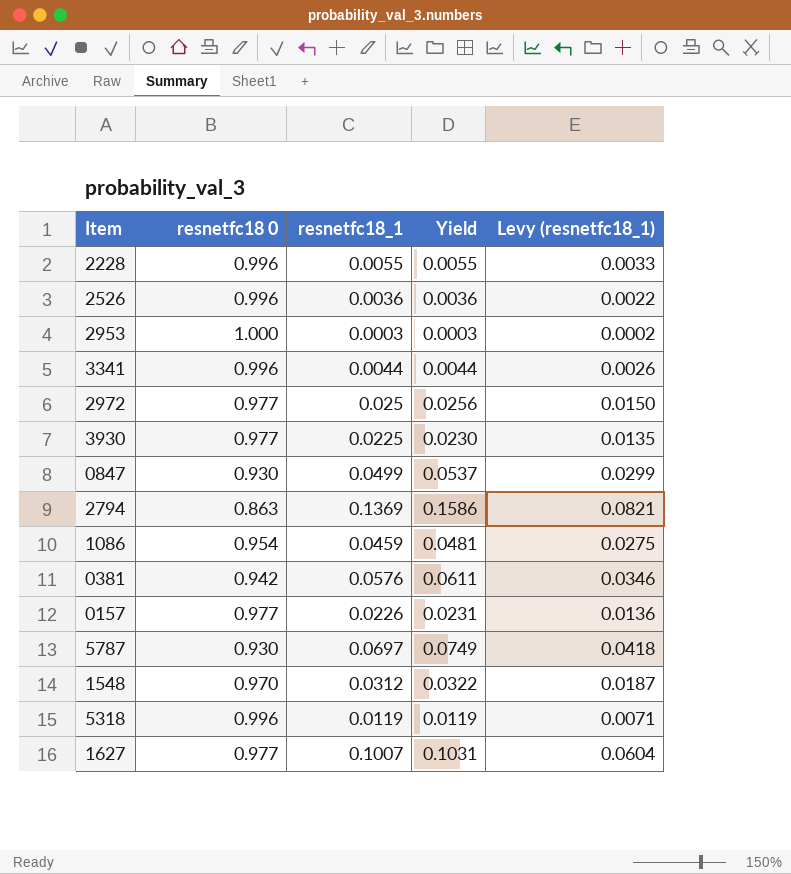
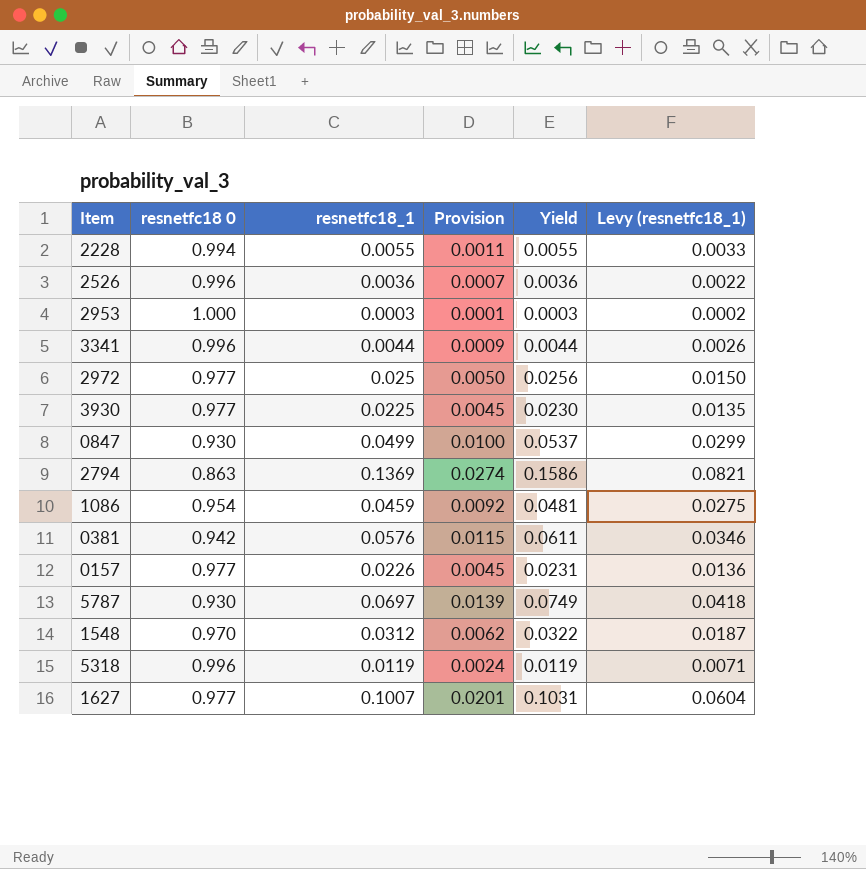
column Provision | formula: none -> [resnetfc18_1] * 0.2
2228 | resnetfc18 0: 0.996 -> 0.994

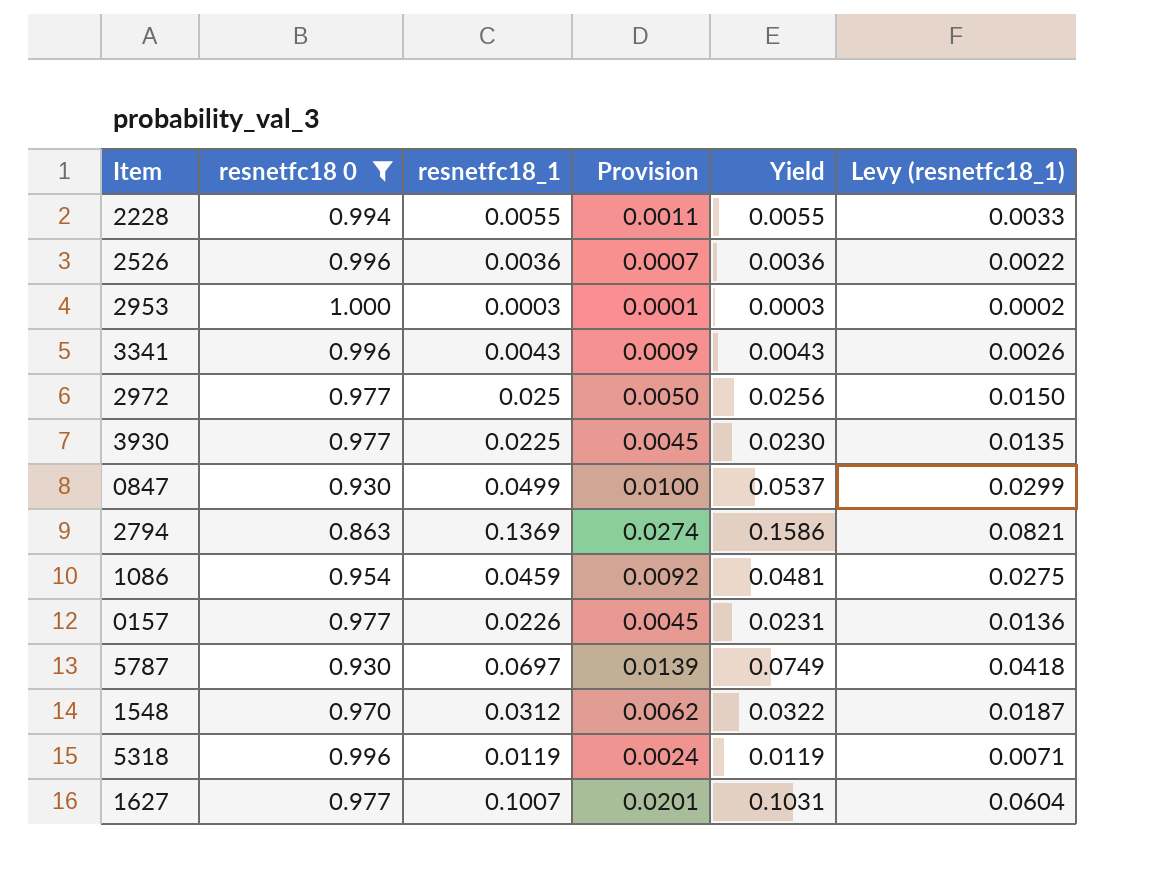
filter: none -> resnetfc18 0 != 0.942
3341 | resnetfc18_1: 0.0044 -> 0.0043
3341 | Yield: 0.0044 -> 0.0043

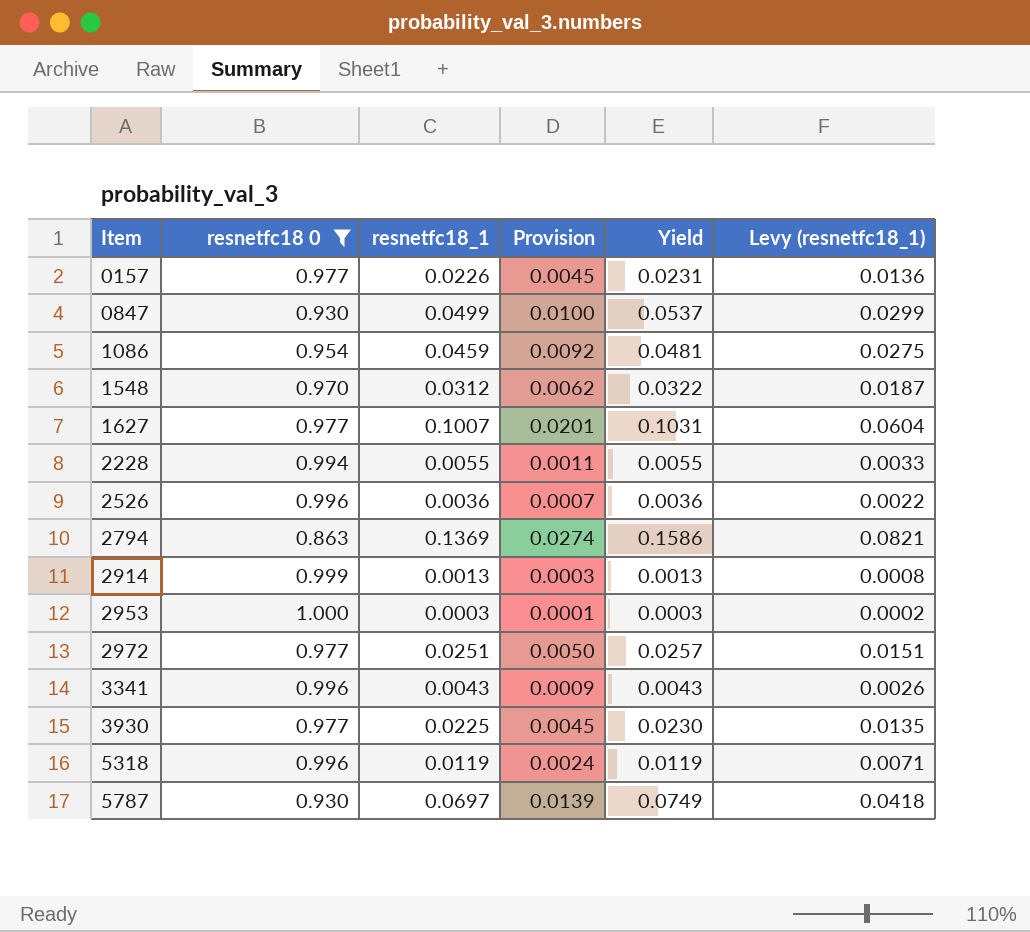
row order: none -> Item ascending
row 2914: none -> 0.999 | 0.0013 | 0.0003 | 0.0013 | 0.0008
2972 | resnetfc18_1: 0.025 -> 0.0251
2972 | Yield: 0.0256 -> 0.0257
2972 | Levy (resnetfc18_1): 0.0150 -> 0.0151

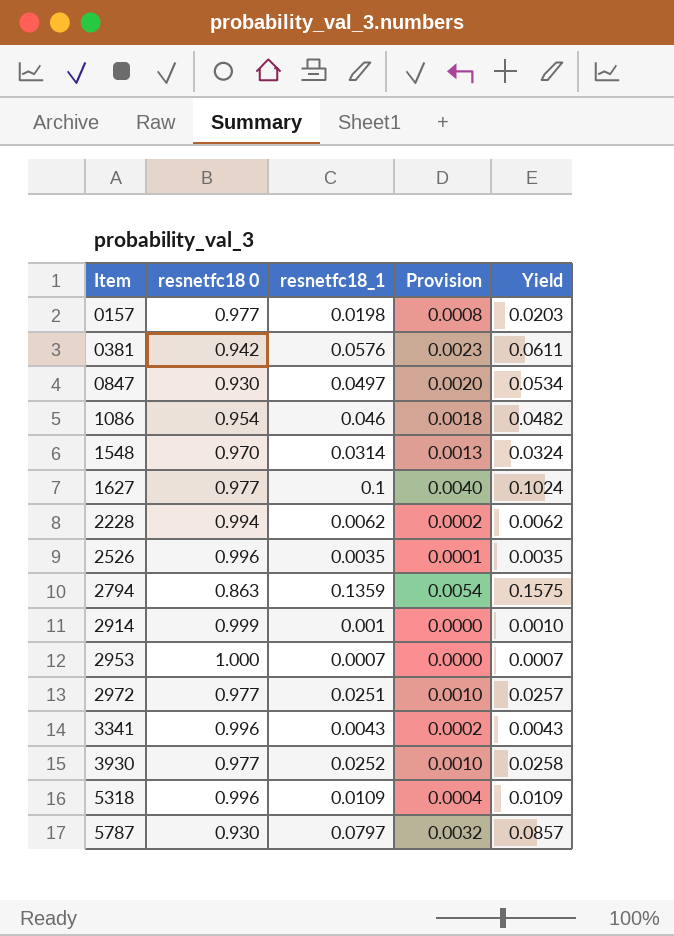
filter: resnetfc18 0 != 0.942 -> none
column Levy (resnetfc18_1) | formula: [resnetfc18_1] * 0.6 -> none
column Provision | formula: [resnetfc18_1] * 0.2 -> [resnetfc18_1] * 0.04
0157 | resnetfc18_1: 0.0226 -> 0.0198
0157 | Yield: 0.0231 -> 0.0203
0847 | resnetfc18_1: 0.0499 -> 0.0497
0847 | Yield: 0.0537 -> 0.0534
1086 | resnetfc18_1: 0.0459 -> 0.046
1086 | Yield: 0.0481 -> 0.0482
1548 | resnetfc18_1: 0.0312 -> 0.0314
1548 | Yield: 0.0322 -> 0.0324
1627 | resnetfc18_1: 0.1007 -> 0.1
1627 | Yield: 0.1031 -> 0.1024
2228 | resnetfc18_1: 0.0055 -> 0.0062
2228 | Yield: 0.0055 -> 0.0062
2526 | resnetfc18_1: 0.0036 -> 0.0035
2526 | Yield: 0.0036 -> 0.0035
2794 | resnetfc18_1: 0.1369 -> 0.1359
2794 | Yield: 0.1586 -> 0.1575
2914 | resnetfc18_1: 0.0013 -> 0.001
2914 | Yield: 0.0013 -> 0.0010
2953 | resnetfc18_1: 0.0003 -> 0.0007
2953 | Yield: 0.0003 -> 0.0007
3930 | resnetfc18_1: 0.0225 -> 0.0252
3930 | Yield: 0.0230 -> 0.0258
5318 | resnetfc18_1: 0.0119 -> 0.0109
5318 | Yield: 0.0119 -> 0.0109
5787 | resnetfc18_1: 0.0697 -> 0.0797
5787 | Yield: 0.0749 -> 0.0857

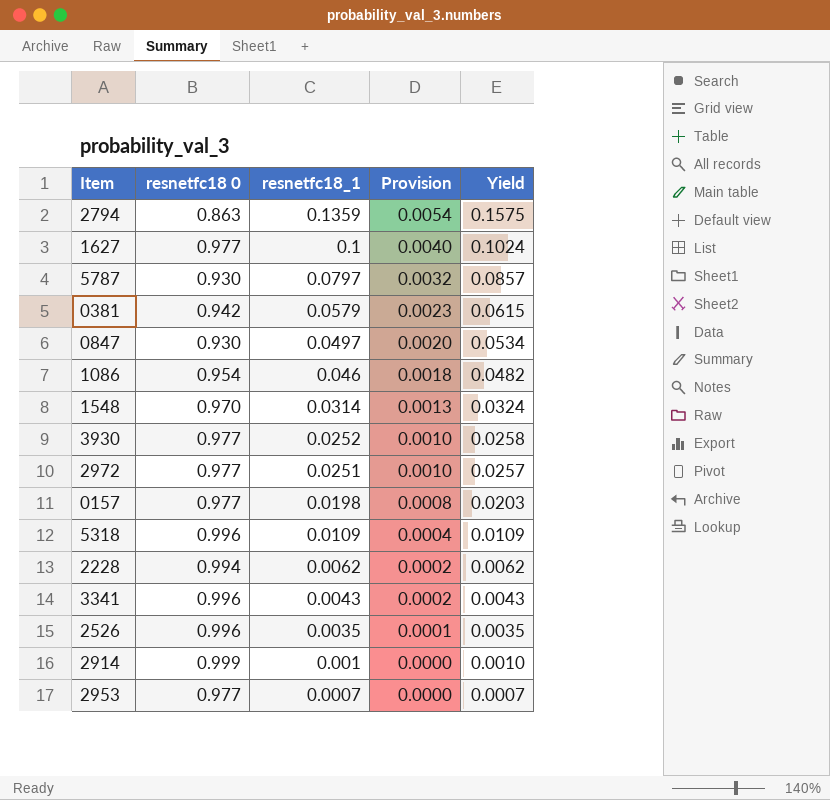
row order: Item ascending -> resnetfc18_1 descending
0381 | resnetfc18_1: 0.0576 -> 0.0579
0381 | Yield: 0.0611 -> 0.0615
2953 | resnetfc18 0: 1.000 -> 0.977

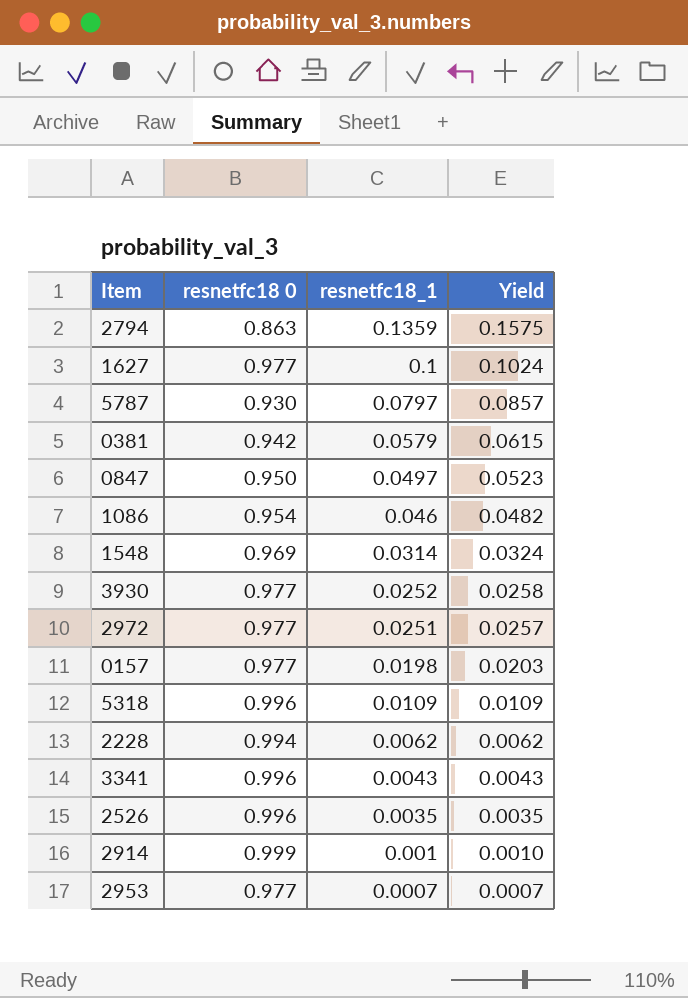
column Provision | formula: [resnetfc18_1] * 0.04 -> none
0847 | resnetfc18 0: 0.930 -> 0.950
0847 | Yield: 0.0534 -> 0.0523
1548 | resnetfc18 0: 0.970 -> 0.969

